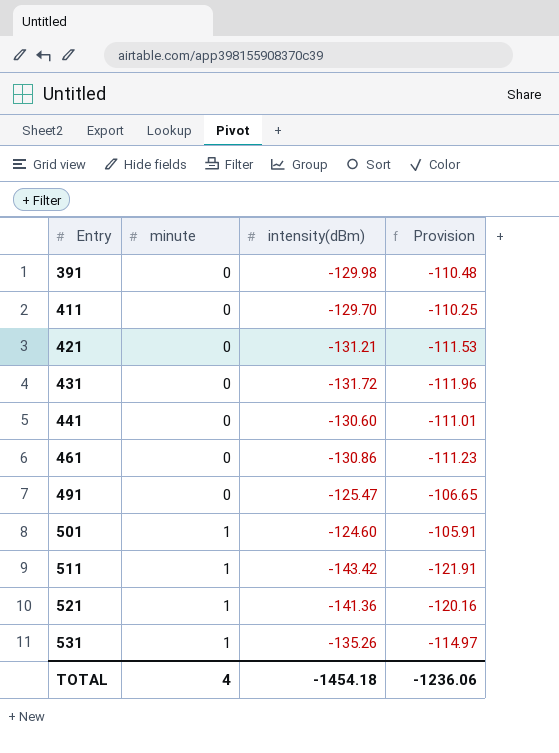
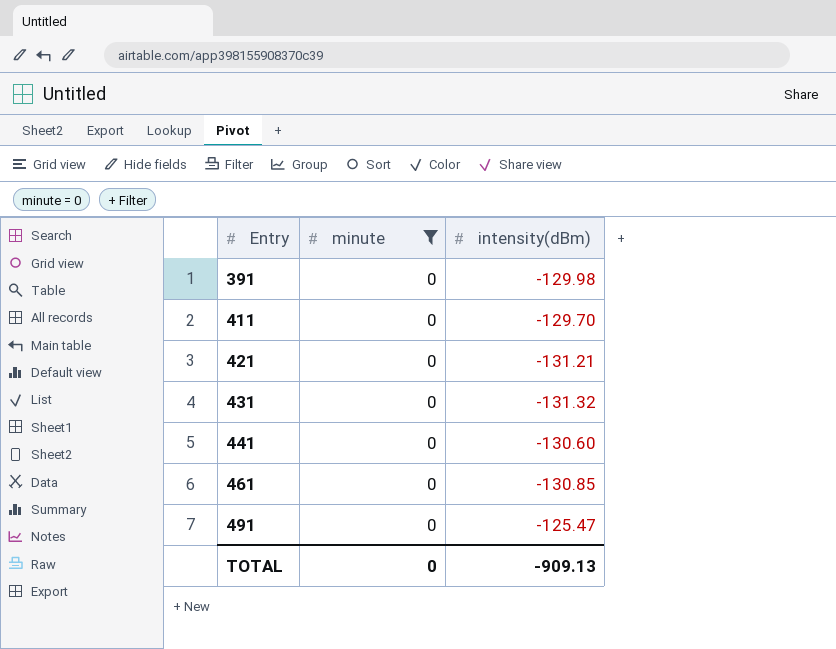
filter: none -> minute = 0
column Provision | formula: [intensity(dBm)] * 0.85 -> none
431 | intensity(dBm): -131.72 -> -131.32
461 | intensity(dBm): -130.86 -> -130.85
TOTAL | minute: 4 -> 0
TOTAL | intensity(dBm): -1454.18 -> -909.13

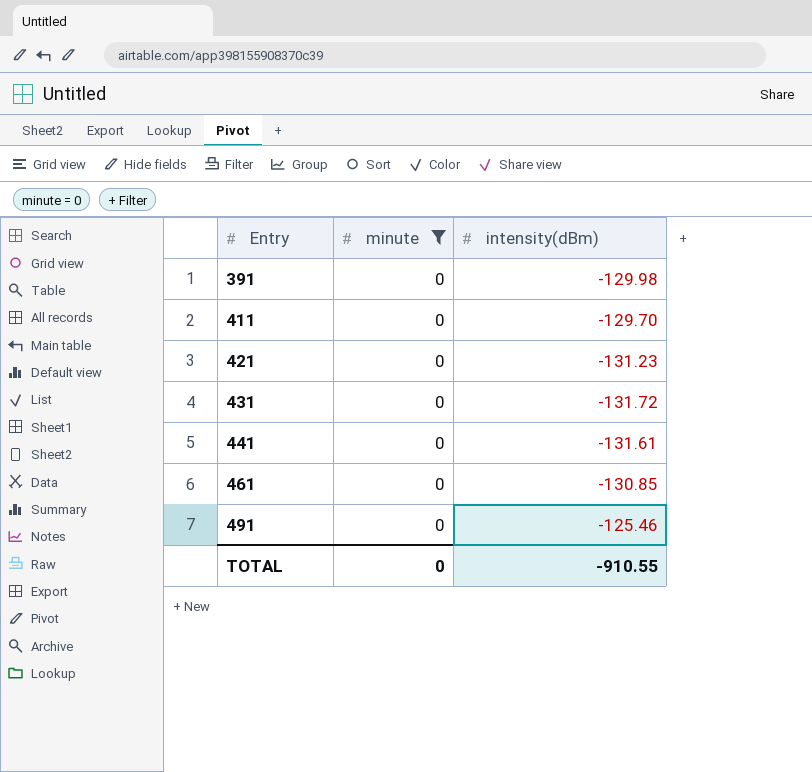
421 | intensity(dBm): -131.21 -> -131.23
431 | intensity(dBm): -131.32 -> -131.72
441 | intensity(dBm): -130.60 -> -131.61
491 | intensity(dBm): -125.47 -> -125.46
TOTAL | intensity(dBm): -909.13 -> -910.55

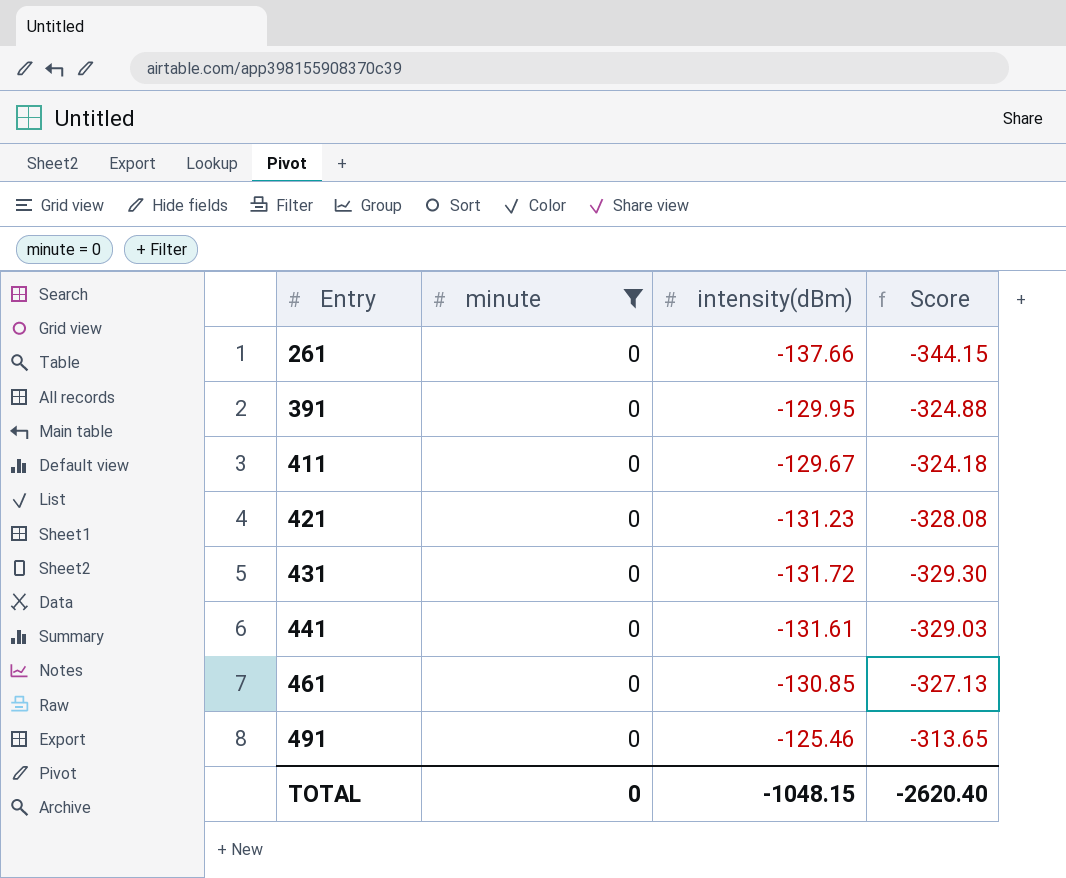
column Score | formula: none -> [intensity(dBm)] * 2.5
row 261: none -> 0 | -137.66 | -344.15
391 | intensity(dBm): -129.98 -> -129.95
411 | intensity(dBm): -129.70 -> -129.67
TOTAL | intensity(dBm): -910.55 -> -1048.15

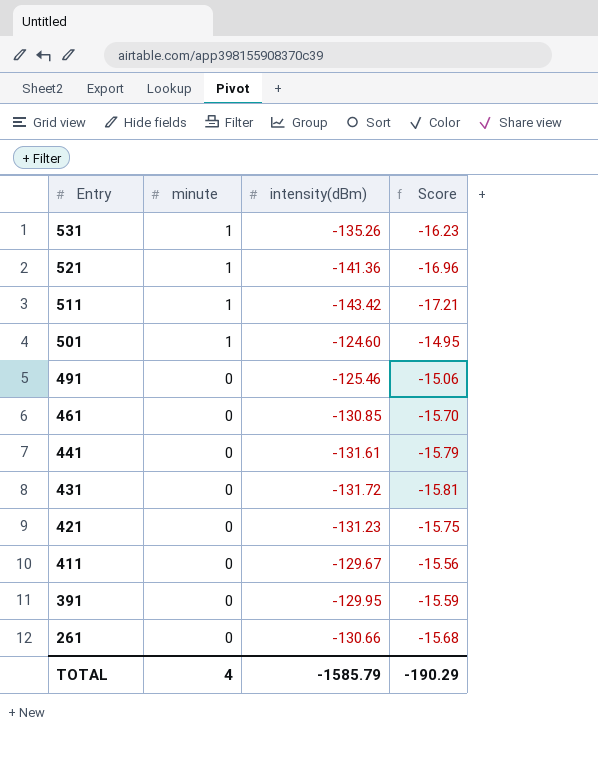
filter: minute = 0 -> none
row order: Entry ascending -> Entry descending
column Score | formula: [intensity(dBm)] * 2.5 -> [intensity(dBm)] * 0.12
261 | intensity(dBm): -137.66 -> -130.66
TOTAL | minute: 0 -> 4
TOTAL | intensity(dBm): -1048.15 -> -1585.79
TOTAL | Score: -2620.40 -> -190.29

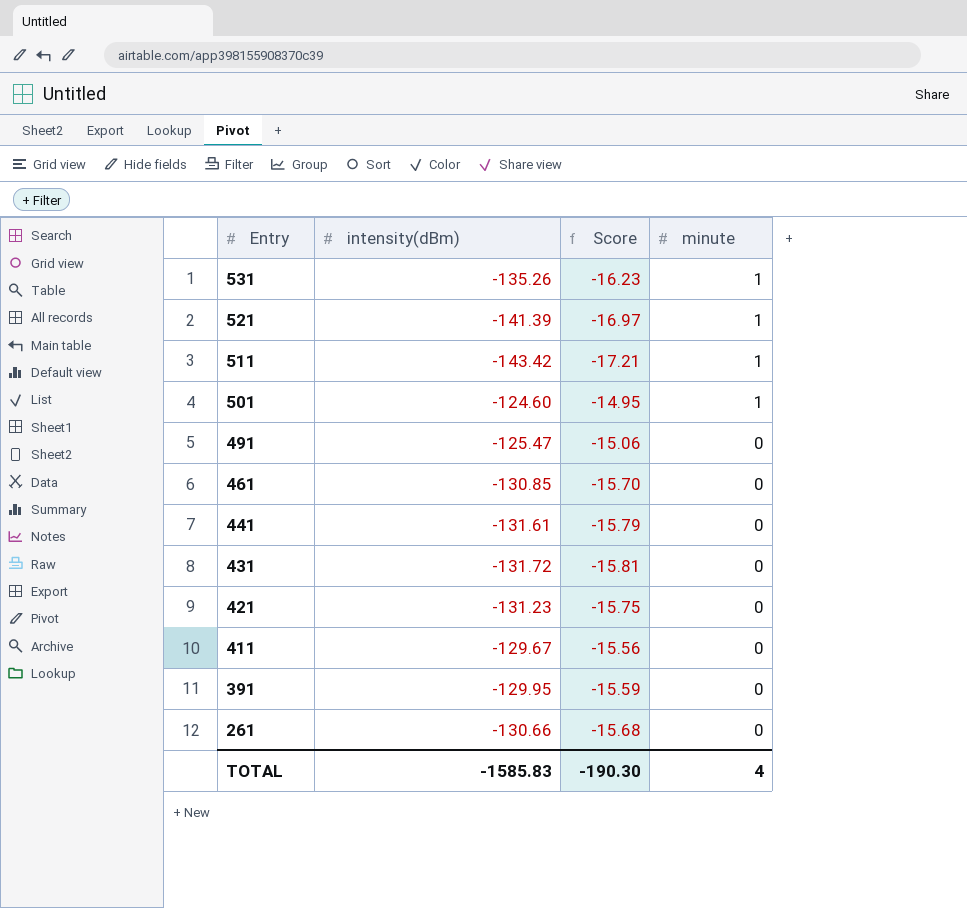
column minute | position: 2 -> 4
521 | intensity(dBm): -141.36 -> -141.39
521 | Score: -16.96 -> -16.97
491 | intensity(dBm): -125.46 -> -125.47
TOTAL | intensity(dBm): -1585.79 -> -1585.83
TOTAL | Score: -190.29 -> -190.30

